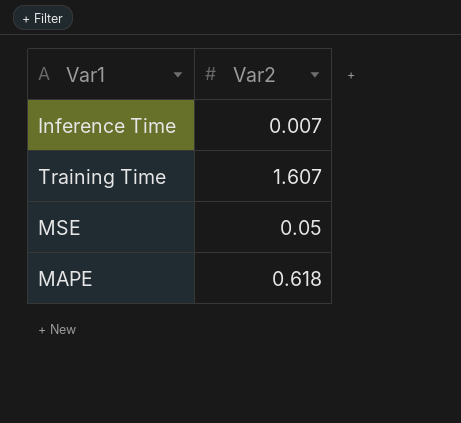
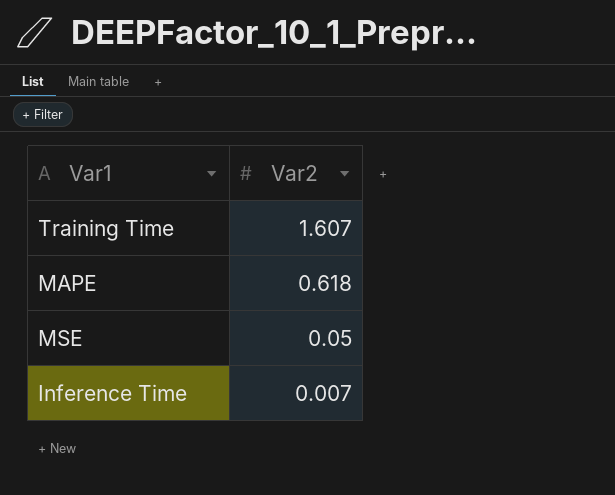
row order: none -> Var2 descending

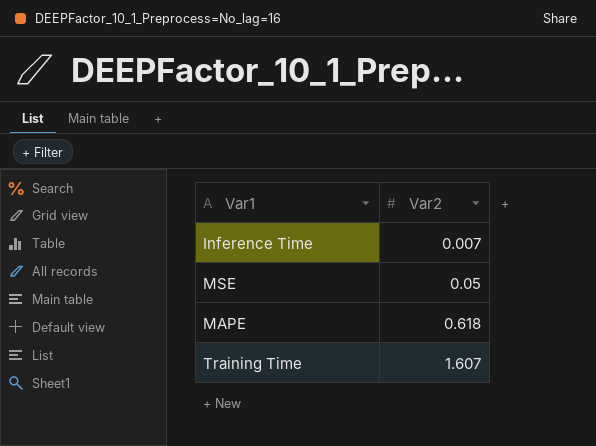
row order: Var2 descending -> Var2 ascending

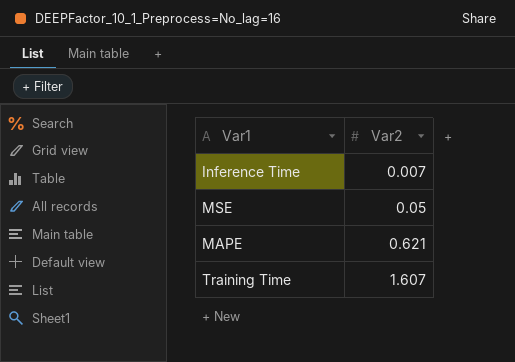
MAPE | Var2: 0.618 -> 0.621

